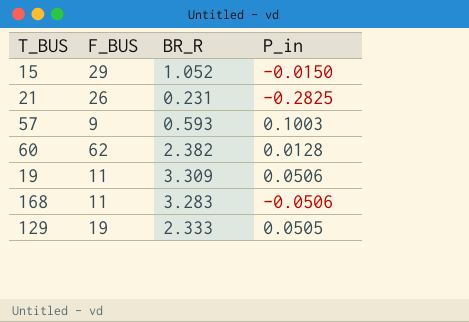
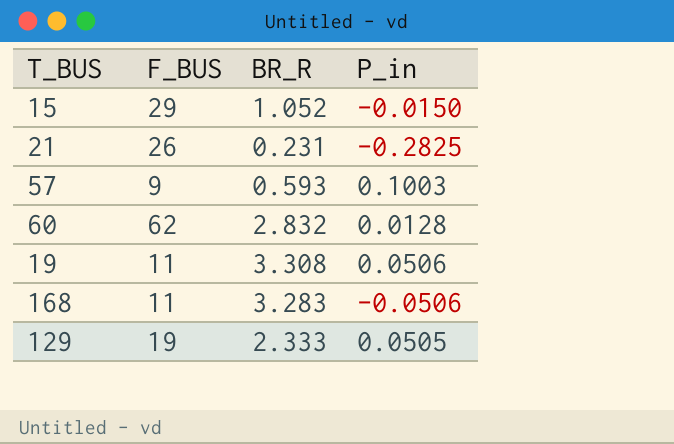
60 | BR_R: 2.382 -> 2.832
19 | BR_R: 3.309 -> 3.308

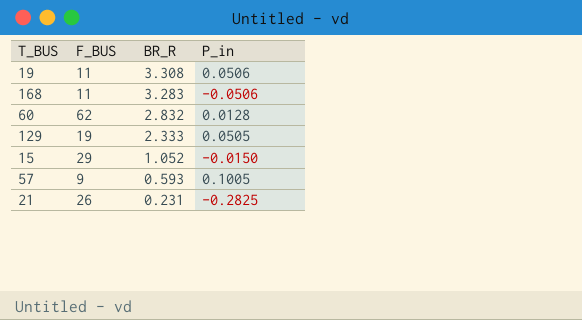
row order: none -> BR_R descending
57 | P_in: 0.1003 -> 0.1005

